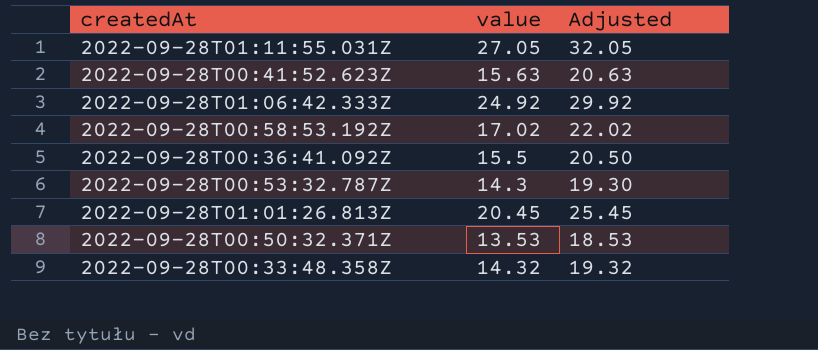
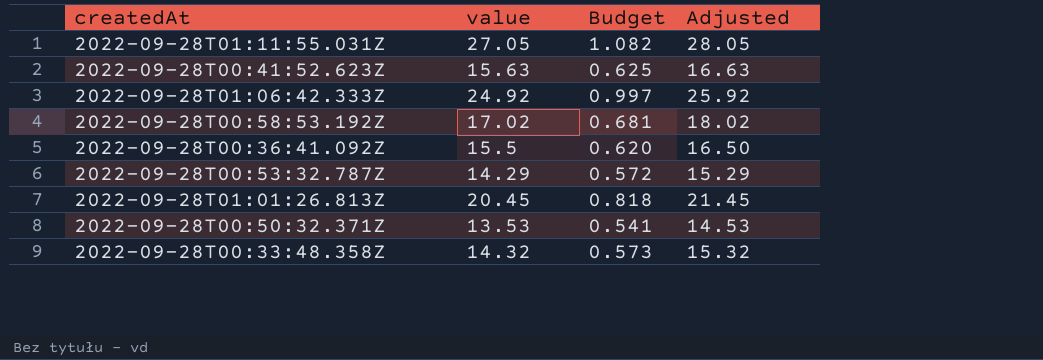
column Budget | formula: none -> [value] * 0.04
column Adjusted | formula: [value] + 5 -> [value] + 1
2022-09-28T00:53:32.787Z | value: 14.3 -> 14.29

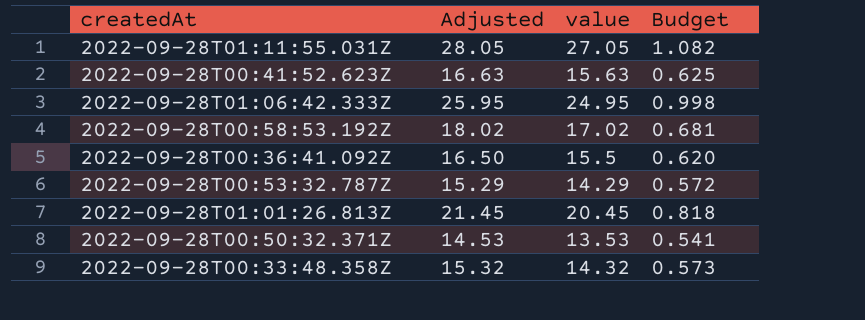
column Adjusted | position: 4 -> 2
2022-09-28T01:06:42.333Z | Adjusted: 25.92 -> 25.95
2022-09-28T01:06:42.333Z | value: 24.92 -> 24.95
2022-09-28T01:06:42.333Z | Budget: 0.997 -> 0.998

